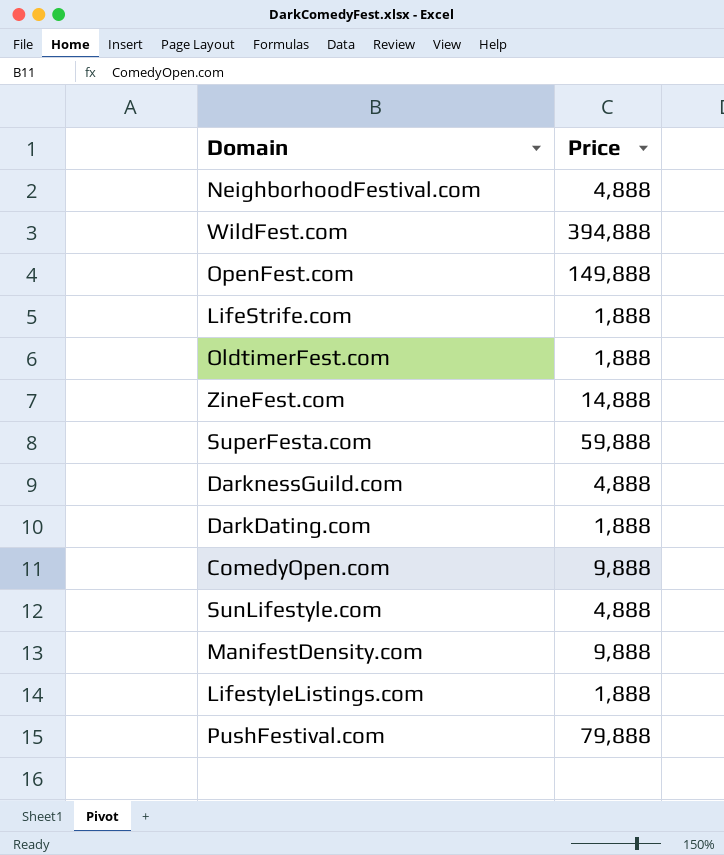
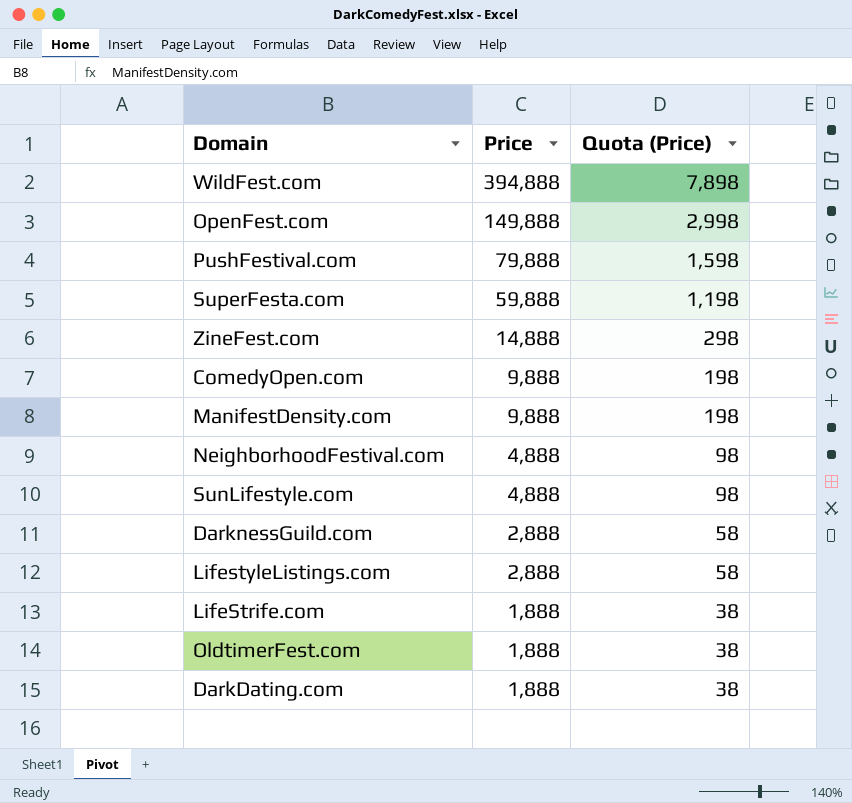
row order: none -> Price descending
column Quota (Price) | formula: none -> [Price] * 0.02
DarknessGuild.com | Price: 4,888 -> 2,888
LifestyleListings.com | Price: 1,888 -> 2,888

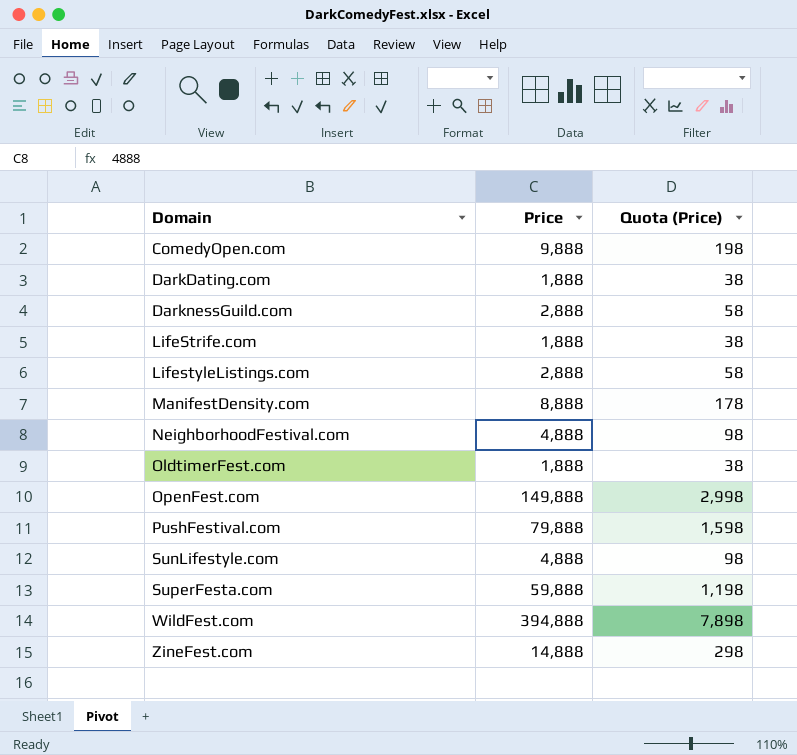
row order: Price descending -> Domain ascending
ManifestDensity.com | Price: 9,888 -> 8,888
ManifestDensity.com | Quota (Price): 198 -> 178

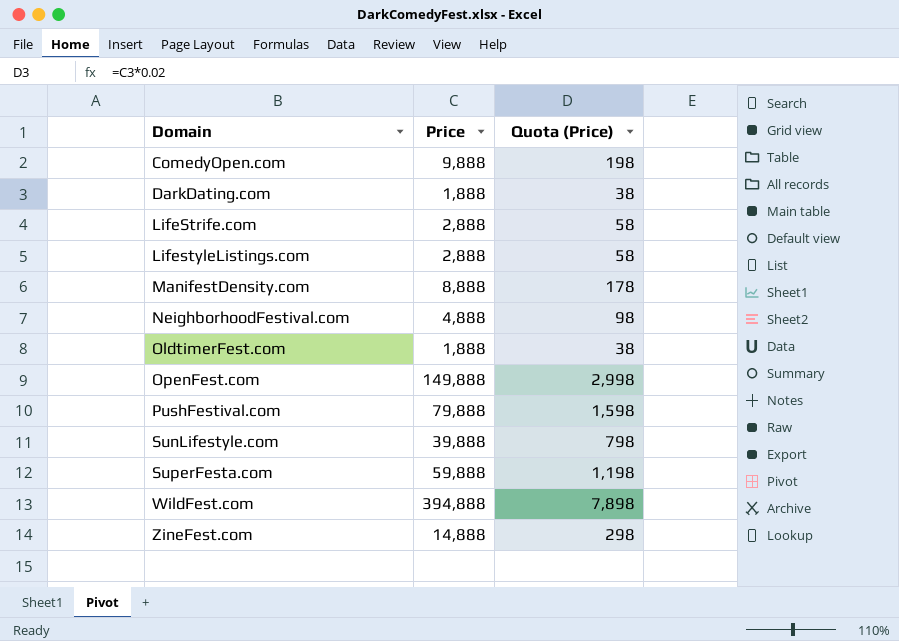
row DarknessGuild.com: 2,888 | 58 -> none
LifeStrife.com | Price: 1,888 -> 2,888
LifeStrife.com | Quota (Price): 38 -> 58
SunLifestyle.com | Price: 4,888 -> 39,888
SunLifestyle.com | Quota (Price): 98 -> 798

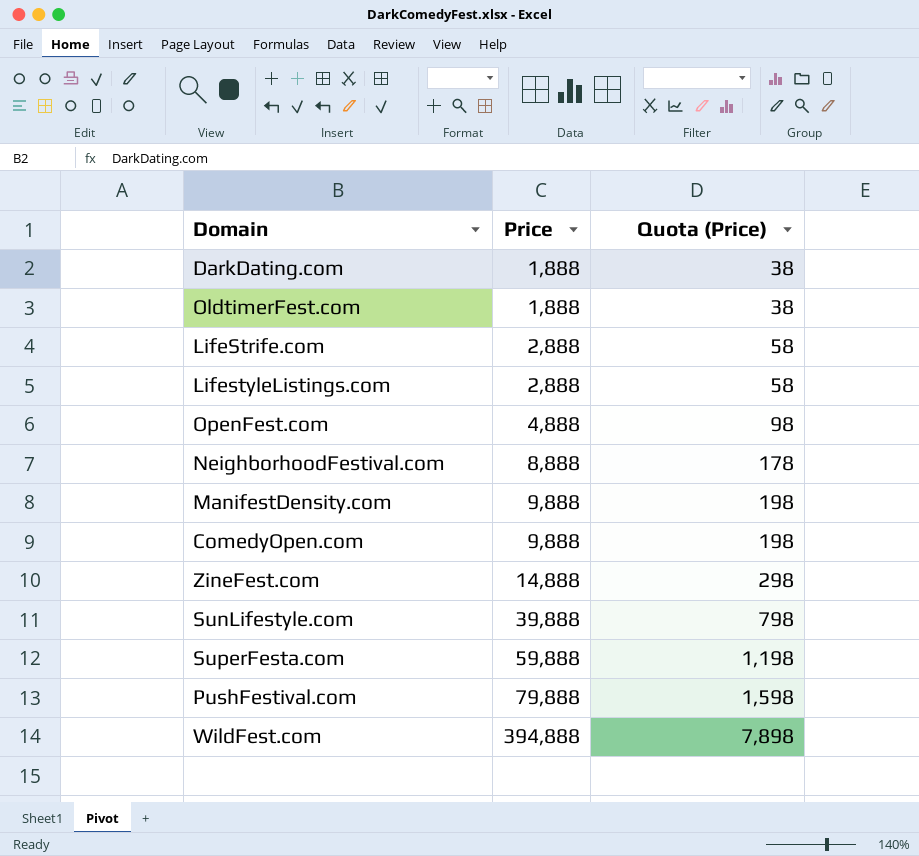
row order: Domain ascending -> Price ascending
OpenFest.com | Price: 149,888 -> 4,888
OpenFest.com | Quota (Price): 2,998 -> 98
NeighborhoodFestival.com | Price: 4,888 -> 8,888
NeighborhoodFestival.com | Quota (Price): 98 -> 178
ManifestDensity.com | Price: 8,888 -> 9,888
ManifestDensity.com | Quota (Price): 178 -> 198

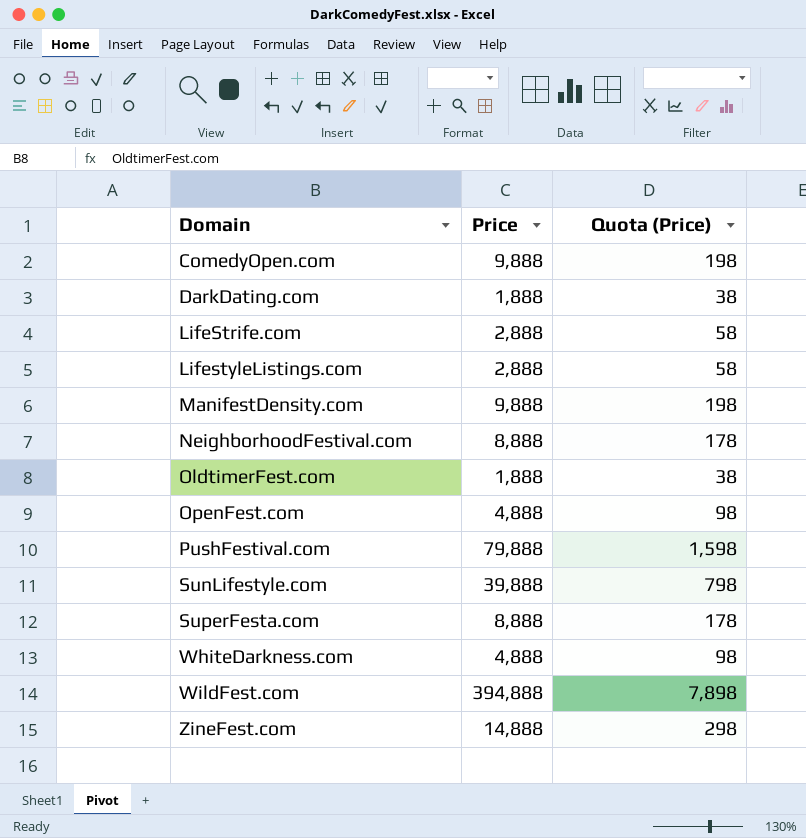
row order: Price ascending -> Domain ascending
SuperFesta.com | Price: 59,888 -> 8,888
SuperFesta.com | Quota (Price): 1,198 -> 178
row WhiteDarkness.com: none -> 4,888 | 98

